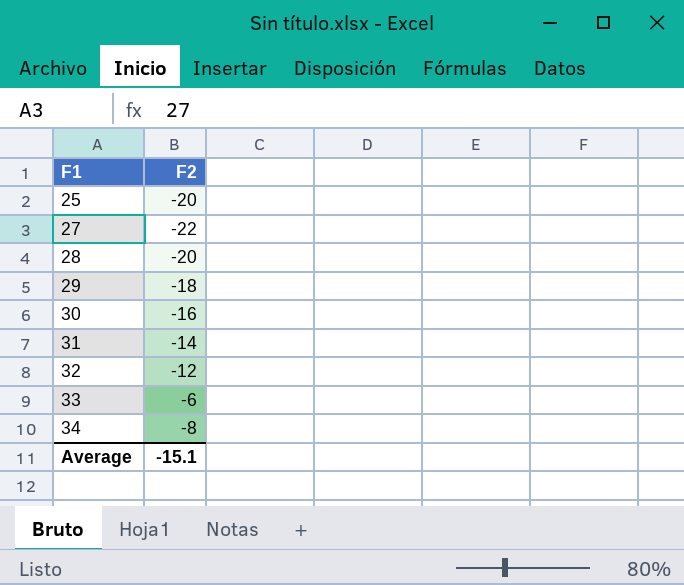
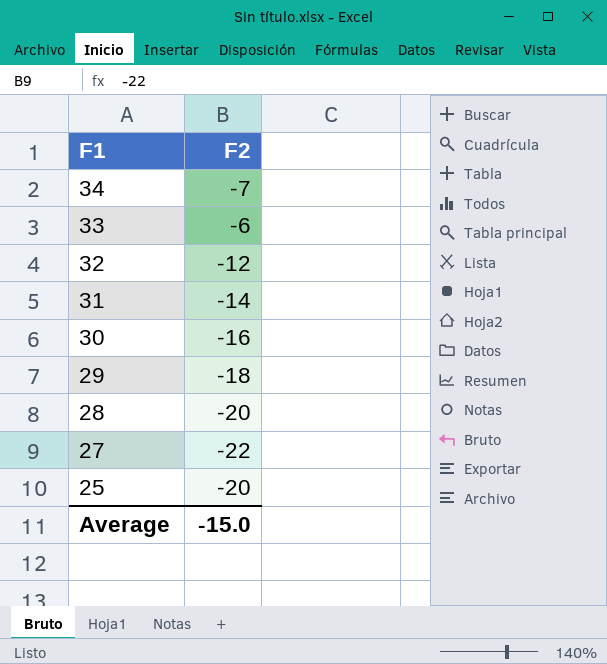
row order: F1 ascending -> F1 descending
34 | F2: -8 -> -7
Average | F2: -15.1 -> -15.0

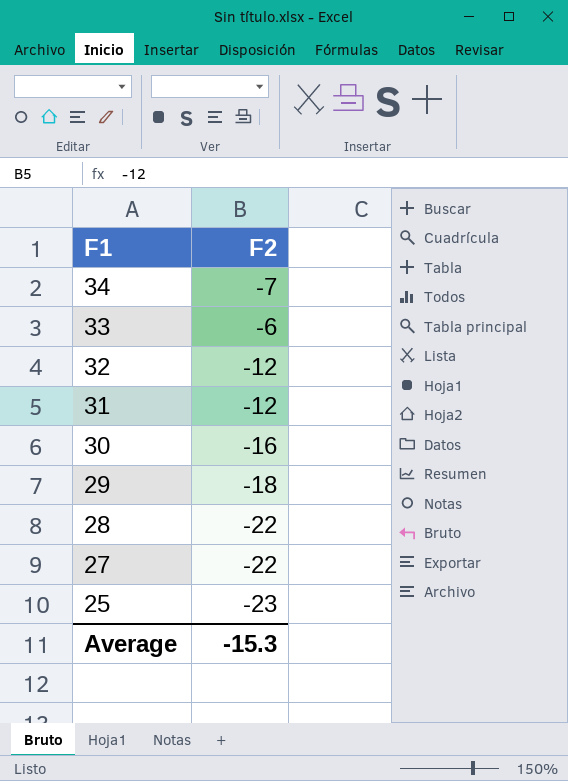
31 | F2: -14 -> -12
28 | F2: -20 -> -22
25 | F2: -20 -> -23
Average | F2: -15.0 -> -15.3

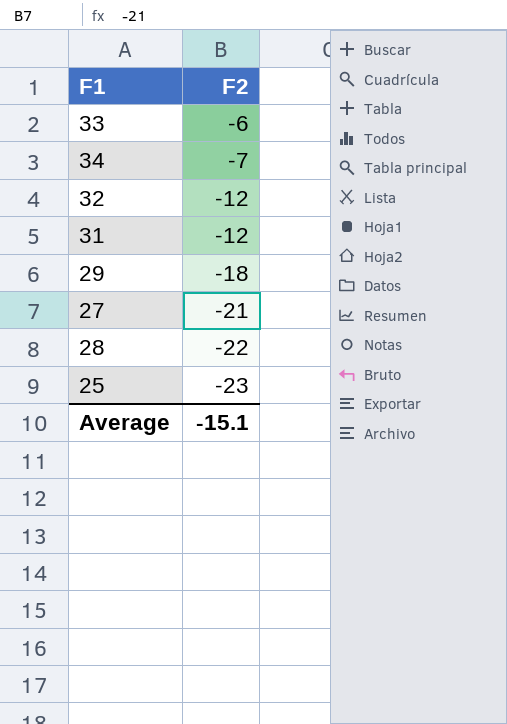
row order: F1 descending -> F2 descending
row 30: -16 -> none
27 | F2: -22 -> -21
Average | F2: -15.3 -> -15.1

